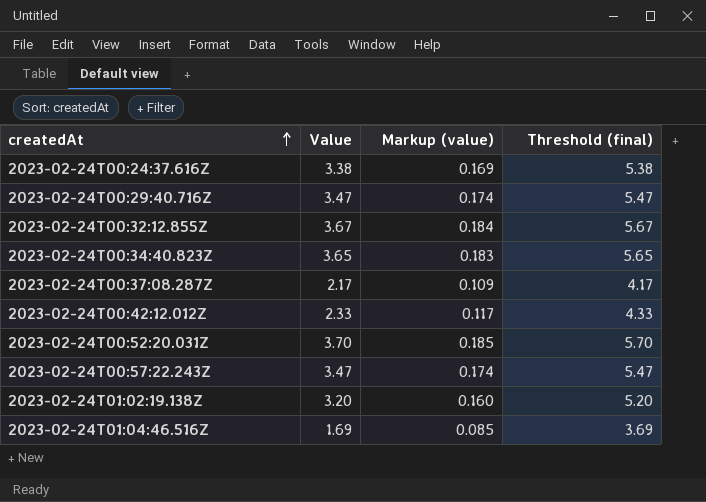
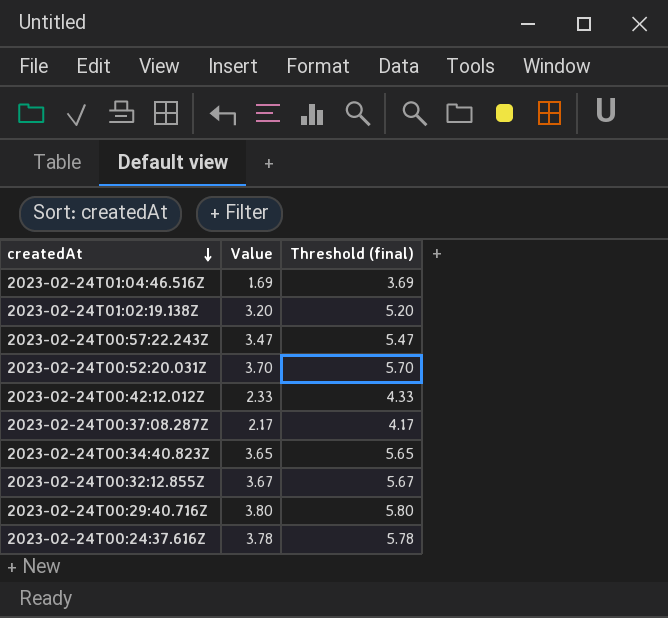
row order: createdAt ascending -> createdAt descending
column Markup (value) | formula: [Value] * 0.05 -> none
2023-02-24T00:29:40.716Z | Value: 3.47 -> 3.80
2023-02-24T00:29:40.716Z | Threshold (final): 5.47 -> 5.80
2023-02-24T00:24:37.616Z | Value: 3.38 -> 3.78
2023-02-24T00:24:37.616Z | Threshold (final): 5.38 -> 5.78

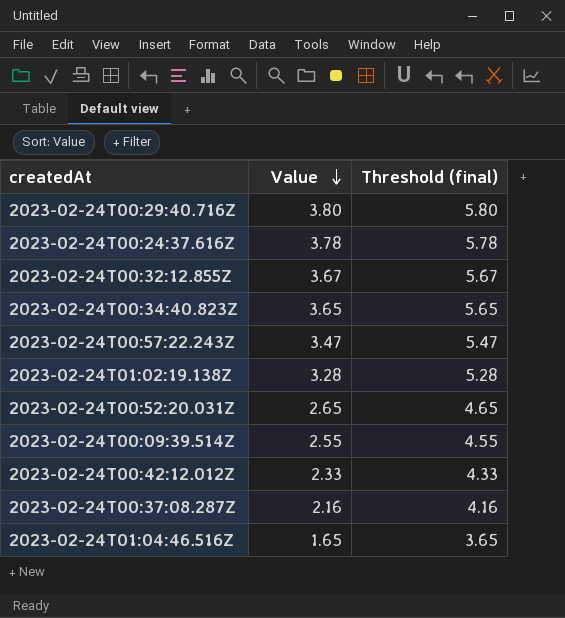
row order: createdAt descending -> Value descending
2023-02-24T01:02:19.138Z | Value: 3.20 -> 3.28
2023-02-24T01:02:19.138Z | Threshold (final): 5.20 -> 5.28
2023-02-24T00:52:20.031Z | Value: 3.70 -> 2.65
2023-02-24T00:52:20.031Z | Threshold (final): 5.70 -> 4.65
row 2023-02-24T00:09:39.514Z: none -> 2.55 | 4.55
2023-02-24T00:37:08.287Z | Value: 2.17 -> 2.16
2023-02-24T00:37:08.287Z | Threshold (final): 4.17 -> 4.16
2023-02-24T01:04:46.516Z | Value: 1.69 -> 1.65
2023-02-24T01:04:46.516Z | Threshold (final): 3.69 -> 3.65

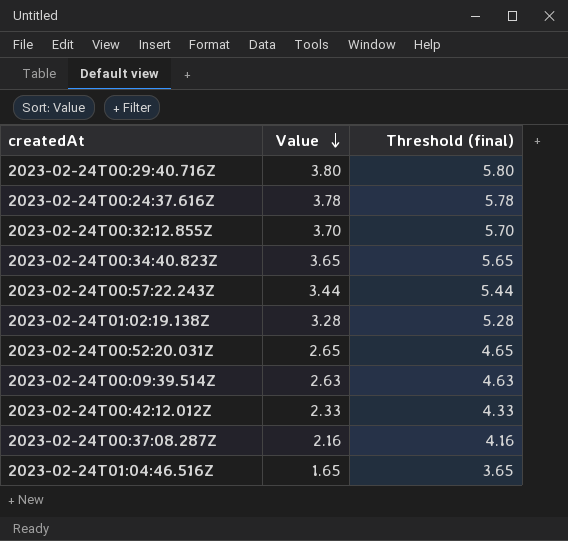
2023-02-24T00:32:12.855Z | Value: 3.67 -> 3.70
2023-02-24T00:32:12.855Z | Threshold (final): 5.67 -> 5.70
2023-02-24T00:57:22.243Z | Value: 3.47 -> 3.44
2023-02-24T00:57:22.243Z | Threshold (final): 5.47 -> 5.44
2023-02-24T00:09:39.514Z | Value: 2.55 -> 2.63
2023-02-24T00:09:39.514Z | Threshold (final): 4.55 -> 4.63

